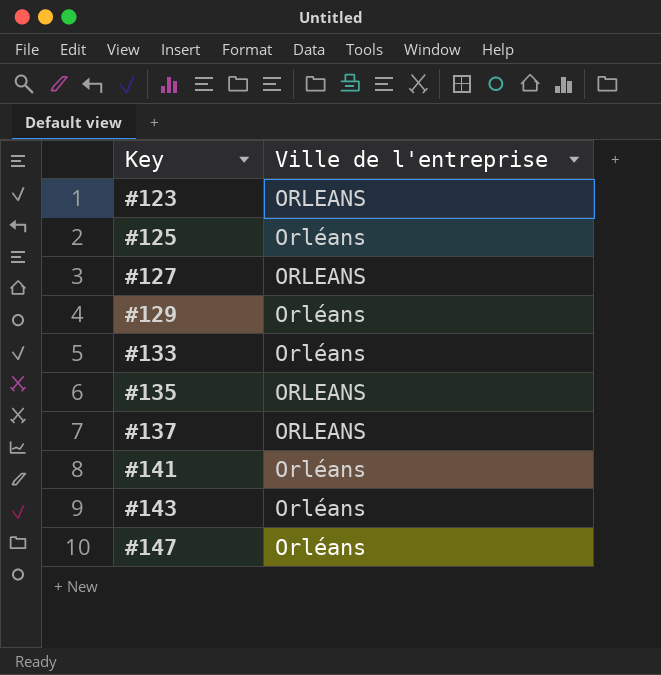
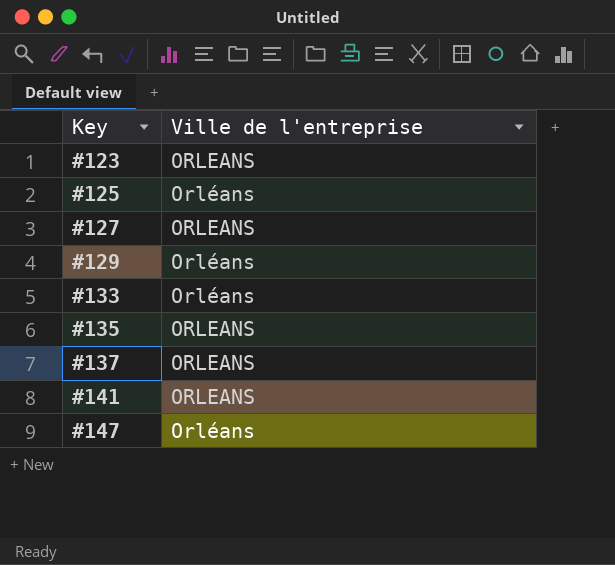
row #143: Orléans -> none
#141 | Ville de l'entreprise: Orléans -> ORLEANS

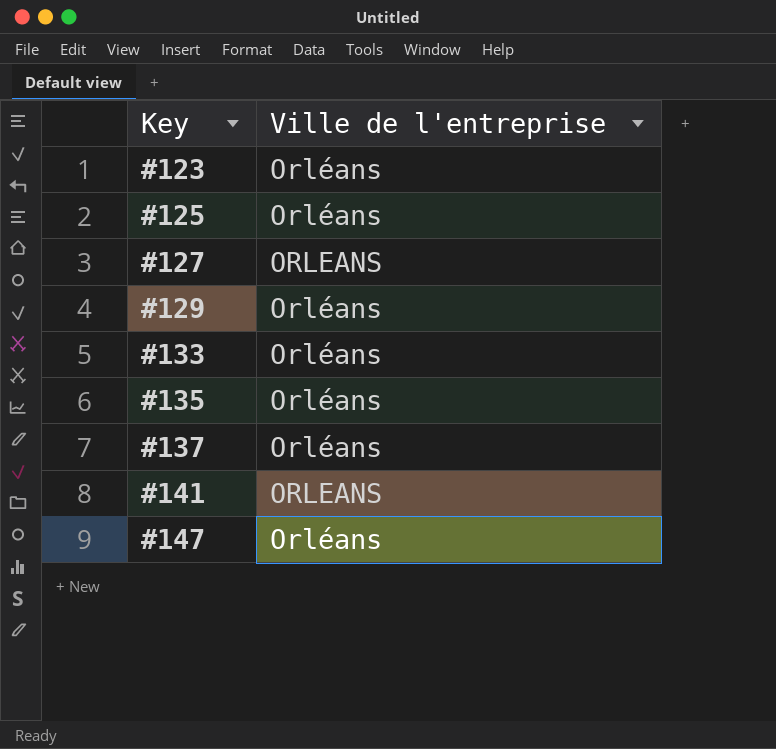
#123 | Ville de l'entreprise: ORLEANS -> Orléans
#135 | Ville de l'entreprise: ORLEANS -> Orléans
#137 | Ville de l'entreprise: ORLEANS -> Orléans

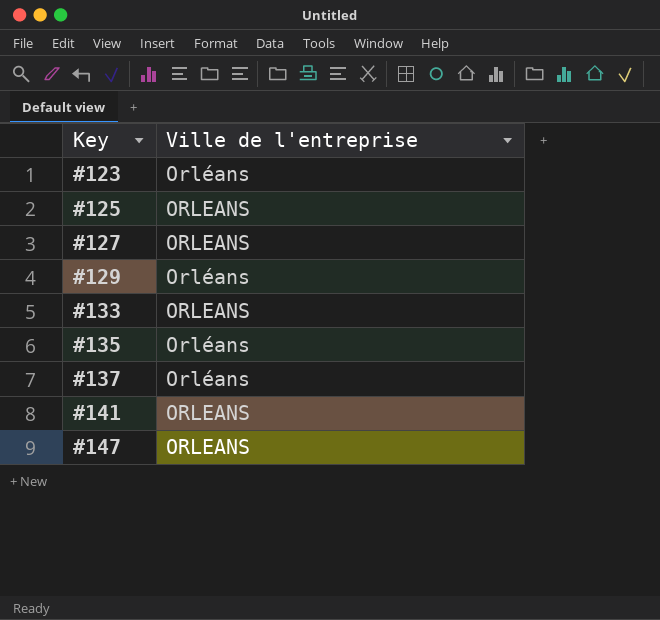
#125 | Ville de l'entreprise: Orléans -> ORLEANS
#133 | Ville de l'entreprise: Orléans -> ORLEANS
#147 | Ville de l'entreprise: Orléans -> ORLEANS

